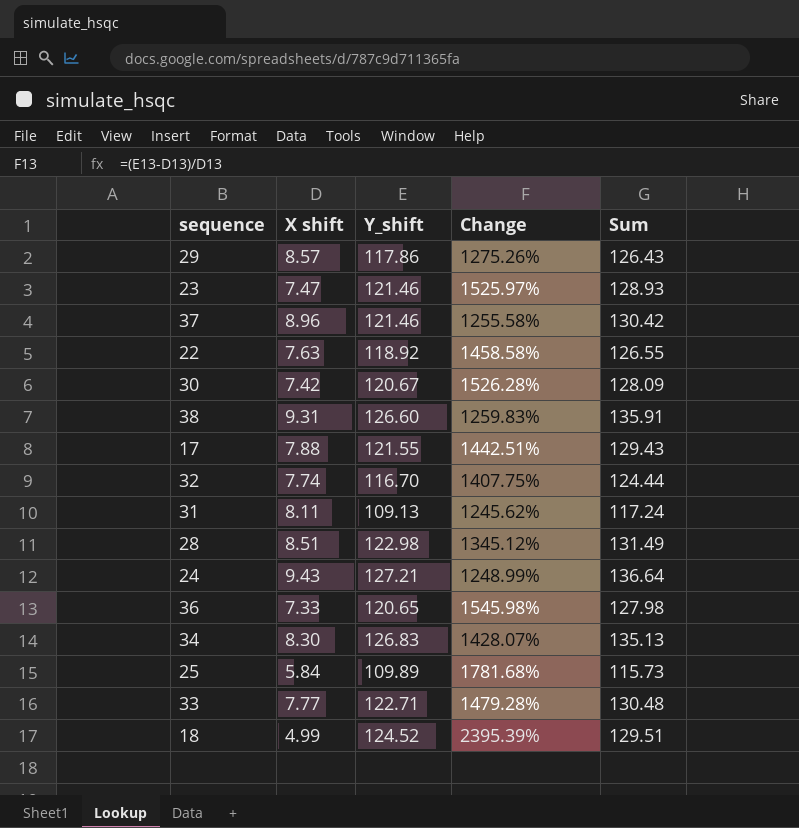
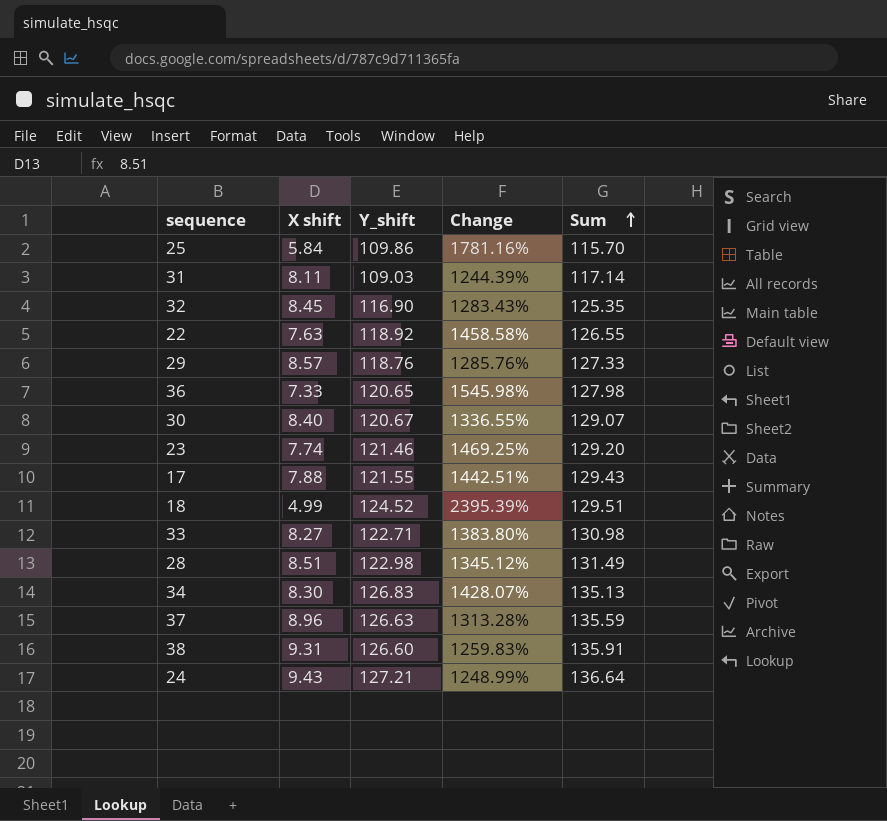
row order: none -> Sum ascending
25 | Y_shift: 109.89 -> 109.86
25 | Change: 1781.68% -> 1781.16%
25 | Sum: 115.73 -> 115.70
31 | Y_shift: 109.13 -> 109.03
31 | Change: 1245.62% -> 1244.39%
31 | Sum: 117.24 -> 117.14
32 | X shift: 7.74 -> 8.45
32 | Y_shift: 116.70 -> 116.90
32 | Change: 1407.75% -> 1283.43%
32 | Sum: 124.44 -> 125.35
29 | Y_shift: 117.86 -> 118.76
29 | Change: 1275.26% -> 1285.76%
29 | Sum: 126.43 -> 127.33
30 | X shift: 7.42 -> 8.40
30 | Change: 1526.28% -> 1336.55%
30 | Sum: 128.09 -> 129.07
23 | X shift: 7.47 -> 7.74
23 | Change: 1525.97% -> 1469.25%
23 | Sum: 128.93 -> 129.20
33 | X shift: 7.77 -> 8.27
33 | Change: 1479.28% -> 1383.80%
33 | Sum: 130.48 -> 130.98
37 | Y_shift: 121.46 -> 126.63
37 | Change: 1255.58% -> 1313.28%
37 | Sum: 130.42 -> 135.59

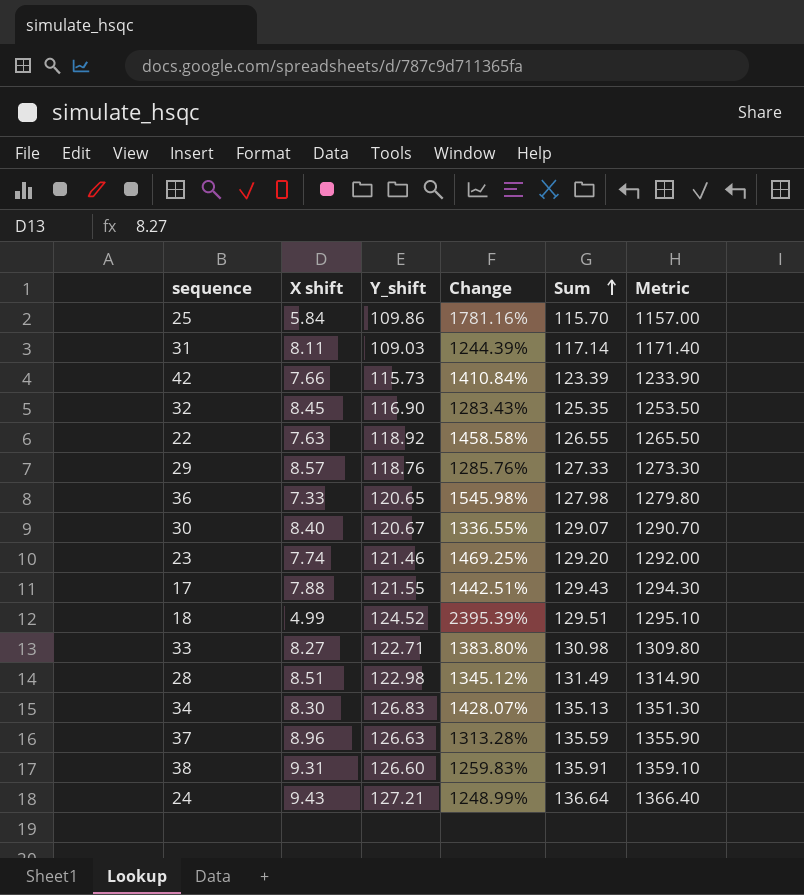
column Metric | formula: none -> [Sum] * 10
row 42: none -> 7.66 | 115.73 | 1410.84% | 123.39 | 1233.90

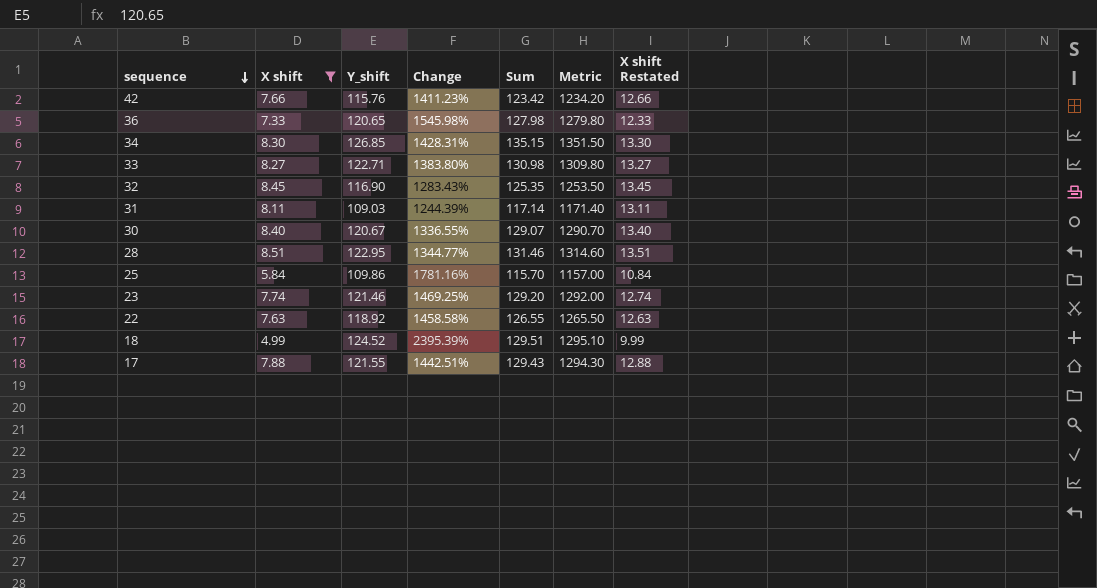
filter: none -> X shift <= 8.51
row order: Sum ascending -> sequence descending
column X shift Restated | formula: none -> [X shift] + 5
42 | Y_shift: 115.73 -> 115.76
42 | Change: 1410.84% -> 1411.23%
42 | Sum: 123.39 -> 123.42
42 | Metric: 1233.90 -> 1234.20
34 | Y_shift: 126.83 -> 126.85
34 | Change: 1428.07% -> 1428.31%
34 | Sum: 135.13 -> 135.15
34 | Metric: 1351.30 -> 1351.50
28 | Y_shift: 122.98 -> 122.95
28 | Change: 1345.12% -> 1344.77%
28 | Sum: 131.49 -> 131.46
28 | Metric: 1314.90 -> 1314.60

